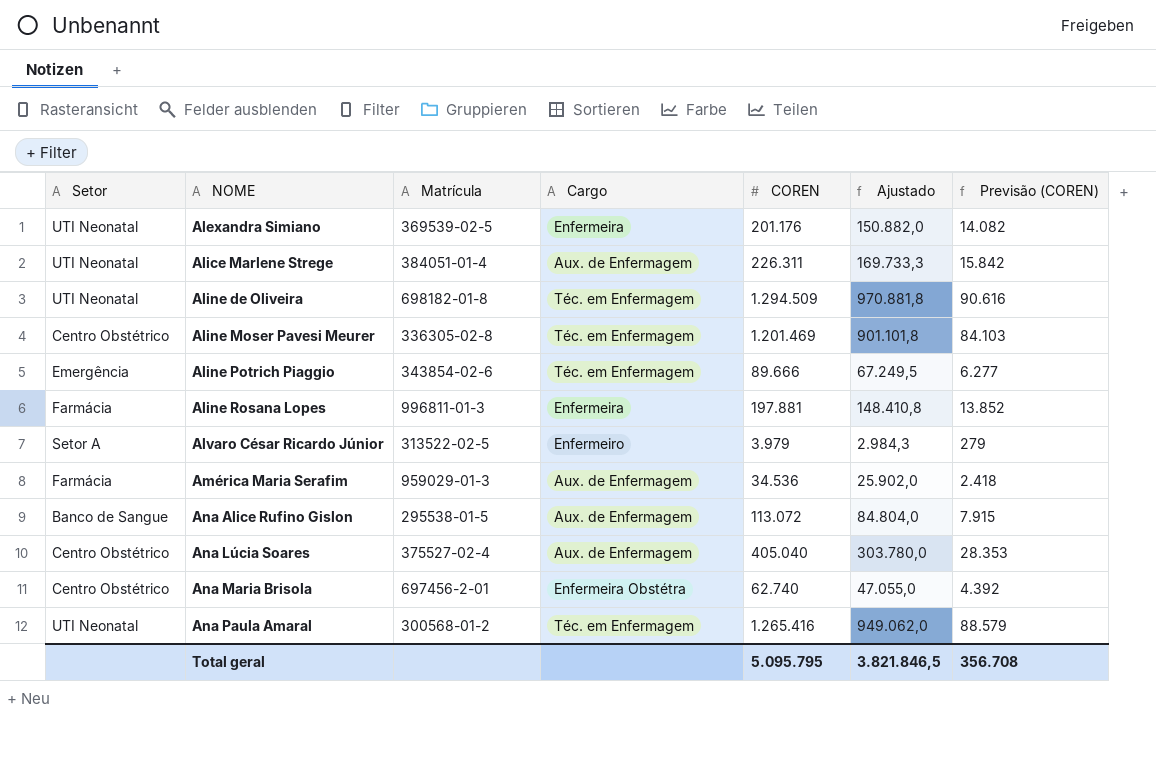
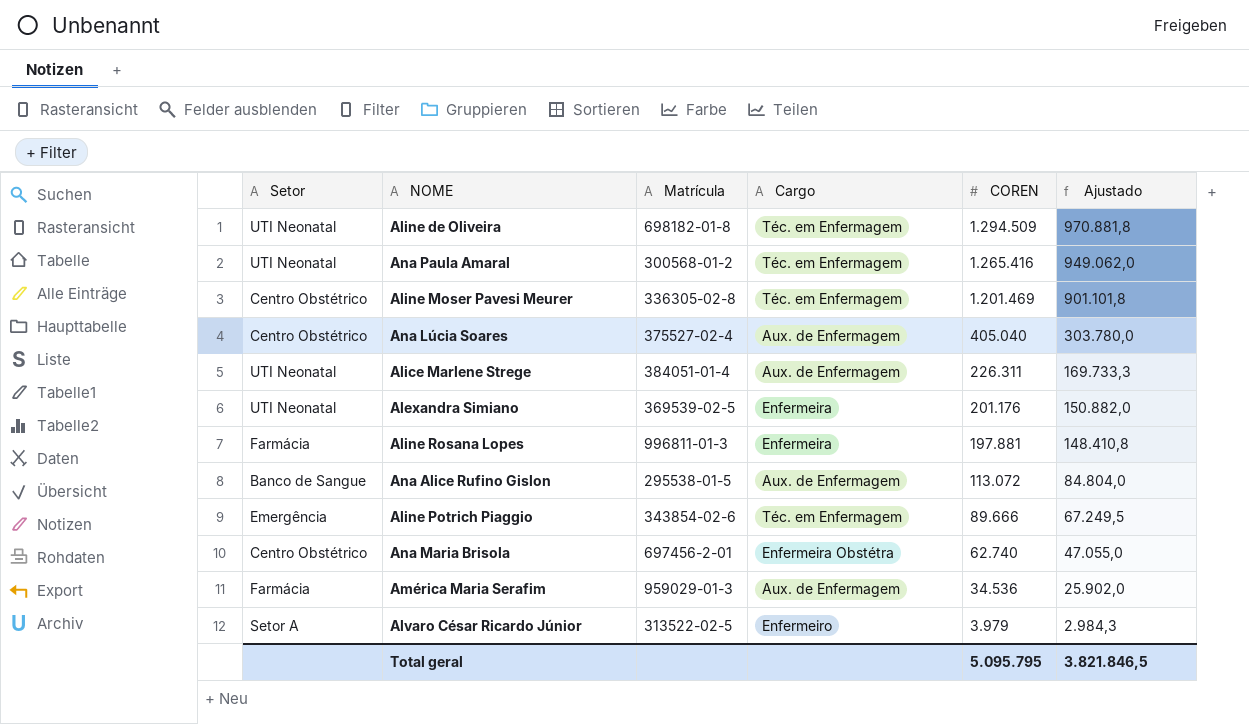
row order: NOME ascending -> COREN descending
column Previsão (COREN) | formula: [COREN] * 0,07 -> none

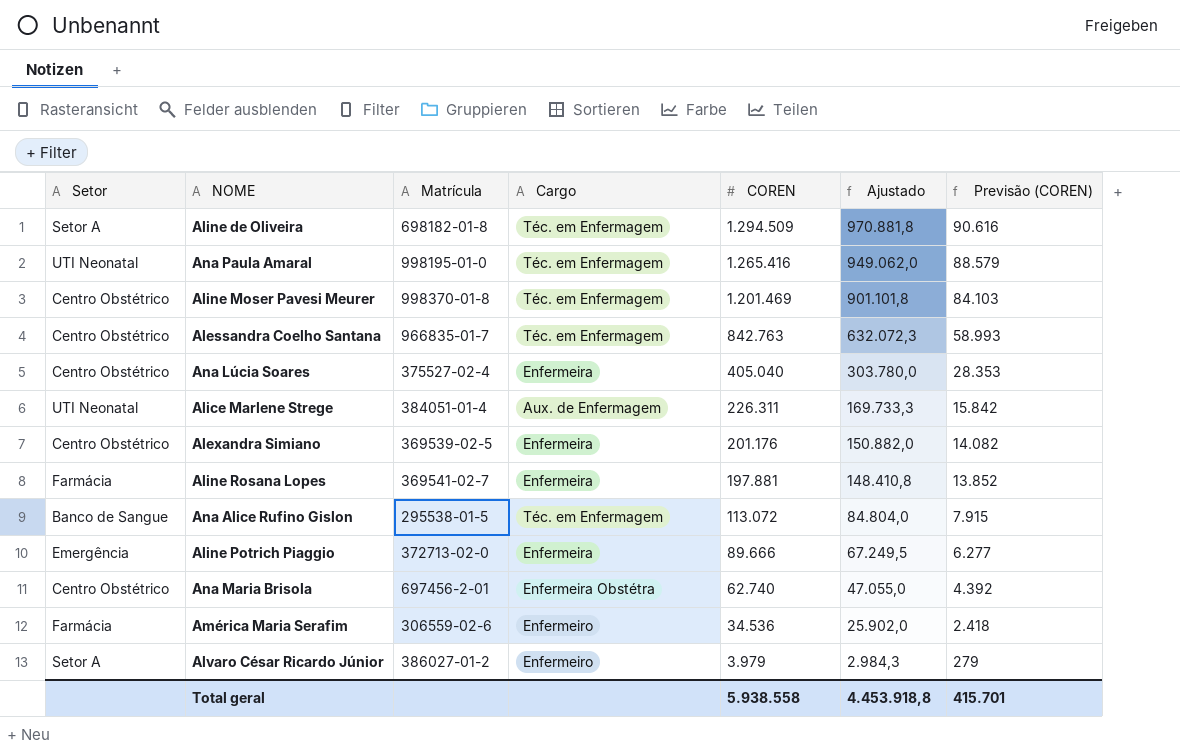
column Previsão (COREN) | formula: none -> [COREN] * 0,07
Aline de Oliveira | Setor: UTI Neonatal -> Setor A
Ana Paula Amaral | Matrícula: 300568-01-2 -> 998195-01-0
Aline Moser Pavesi Meurer | Matrícula: 336305-02-8 -> 998370-01-8
row Alessandra Coelho Santana: none -> Centro Obstétrico | 966835-01-7 | Téc. em Enfermagem | 842.763 | 632.072,3 | 58.993
Ana Lúcia Soares | Cargo: Aux. de Enfermagem -> Enfermeira
Alexandra Simiano | Setor: UTI Neonatal -> Centro Obstétrico
Aline Rosana Lopes | Matrícula: 996811-01-3 -> 369541-02-7
Ana Alice Rufino Gislon | Cargo: Aux. de Enfermagem -> Téc. em Enfermagem
Aline Potrich Piaggio | Matrícula: 343854-02-6 -> 372713-02-0
Aline Potrich Piaggio | Cargo: Téc. em Enfermagem -> Enfermeira
América Maria Serafim | Matrícula: 959029-01-3 -> 306559-02-6
América Maria Serafim | Cargo: Aux. de Enfermagem -> Enfermeiro
Alvaro César Ricardo Júnior | Matrícula: 313522-02-5 -> 386027-01-2
Total geral | COREN: 5.095.795 -> 5.938.558
Total geral | Ajustado: 3.821.846,5 -> 4.453.918,8

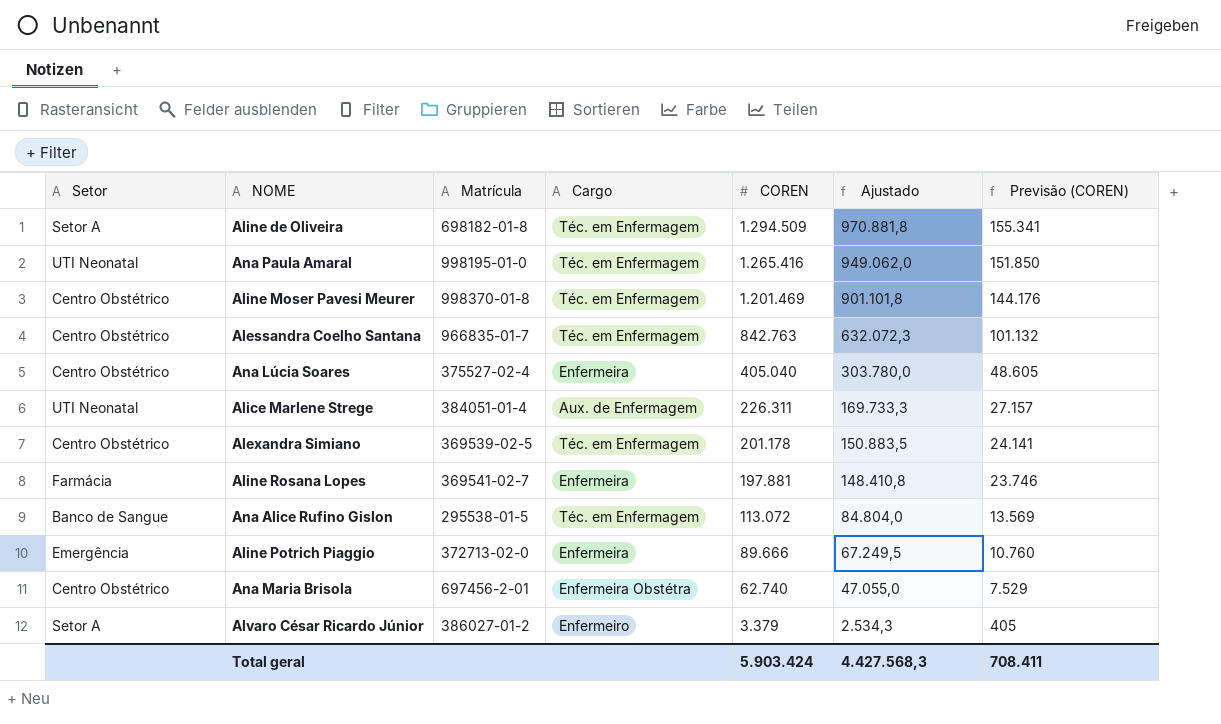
column Previsão (COREN) | formula: [COREN] * 0,07 -> [COREN] * 0,12
row América Maria Serafim: Farmácia | 306559-02-6 | Enfermeiro | 34.536 | 25.902,0 | 2.418 -> none
Alexandra Simiano | Cargo: Enfermeira -> Téc. em Enfermagem
Alexandra Simiano | COREN: 201.176 -> 201.178
Alexandra Simiano | Ajustado: 150.882,0 -> 150.883,5
Alvaro César Ricardo Júnior | COREN: 3.979 -> 3.379
Alvaro César Ricardo Júnior | Ajustado: 2.984,3 -> 2.534,3
Total geral | COREN: 5.938.558 -> 5.903.424
Total geral | Ajustado: 4.453.918,8 -> 4.427.568,3
Total geral | Previsão (COREN): 415.701 -> 708.411

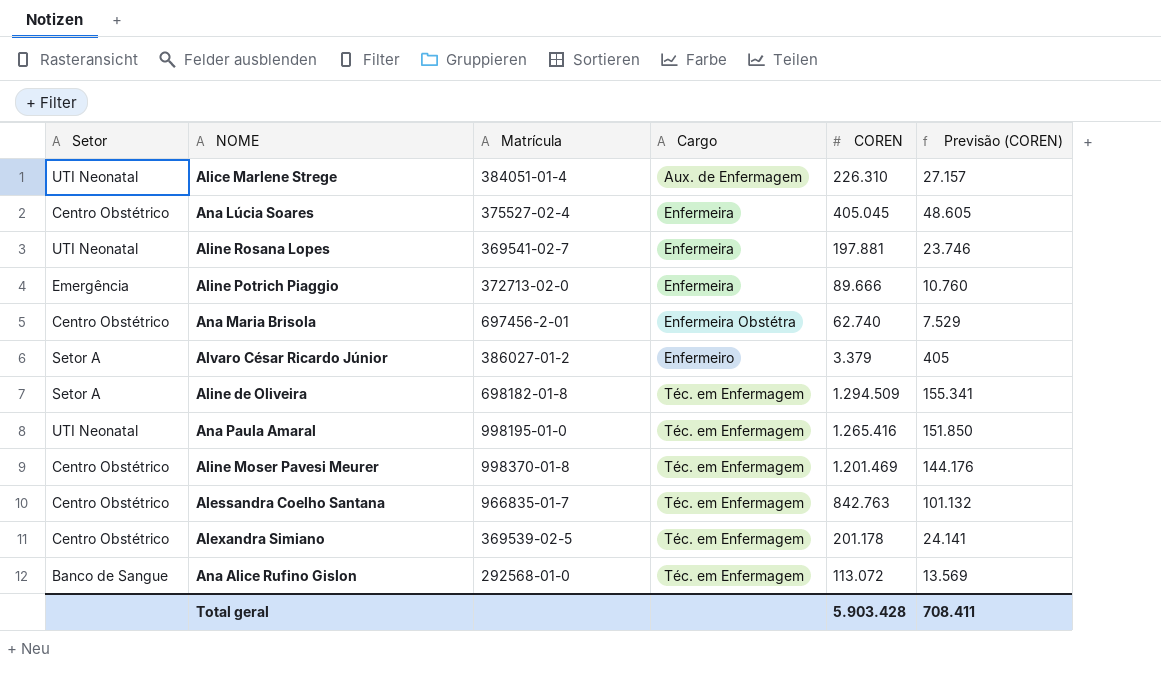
row order: COREN descending -> Cargo ascending
column Ajustado | formula: [COREN] * 0,75 -> none
Alice Marlene Strege | COREN: 226.311 -> 226.310
Ana Lúcia Soares | COREN: 405.040 -> 405.045
Aline Rosana Lopes | Setor: Farmácia -> UTI Neonatal
Ana Alice Rufino Gislon | Matrícula: 295538-01-5 -> 292568-01-0
Total geral | COREN: 5.903.424 -> 5.903.428

